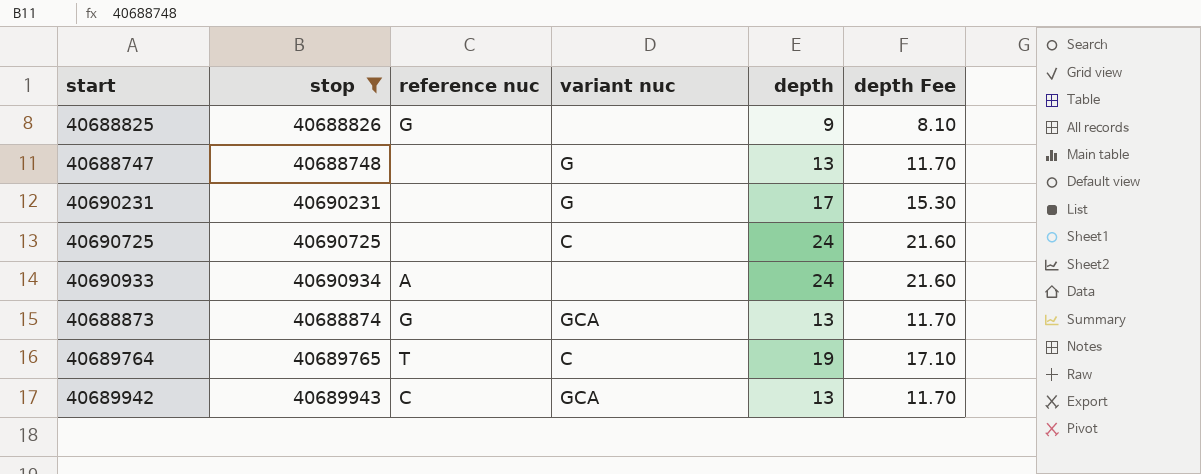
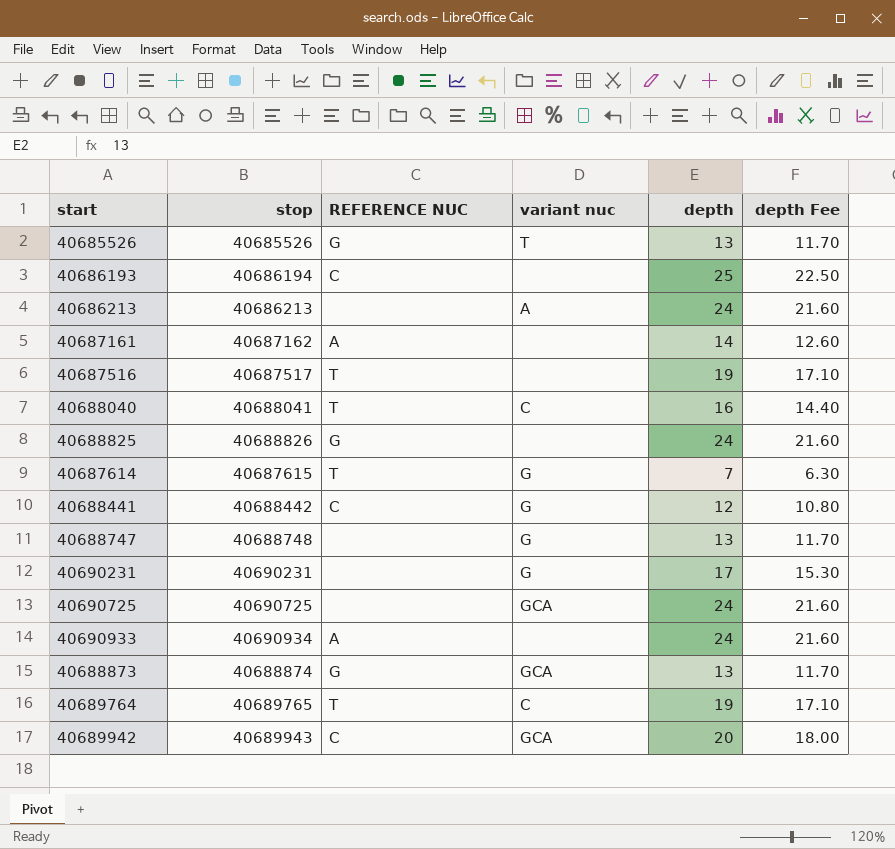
filter: stop >= 40688748 -> none
column name: reference nuc -> REFERENCE NUC
40688825 | depth: 9 -> 24
40688825 | depth Fee: 8.10 -> 21.60
40690725 | variant nuc: C -> GCA
40689942 | depth: 13 -> 20
40689942 | depth Fee: 11.70 -> 18.00

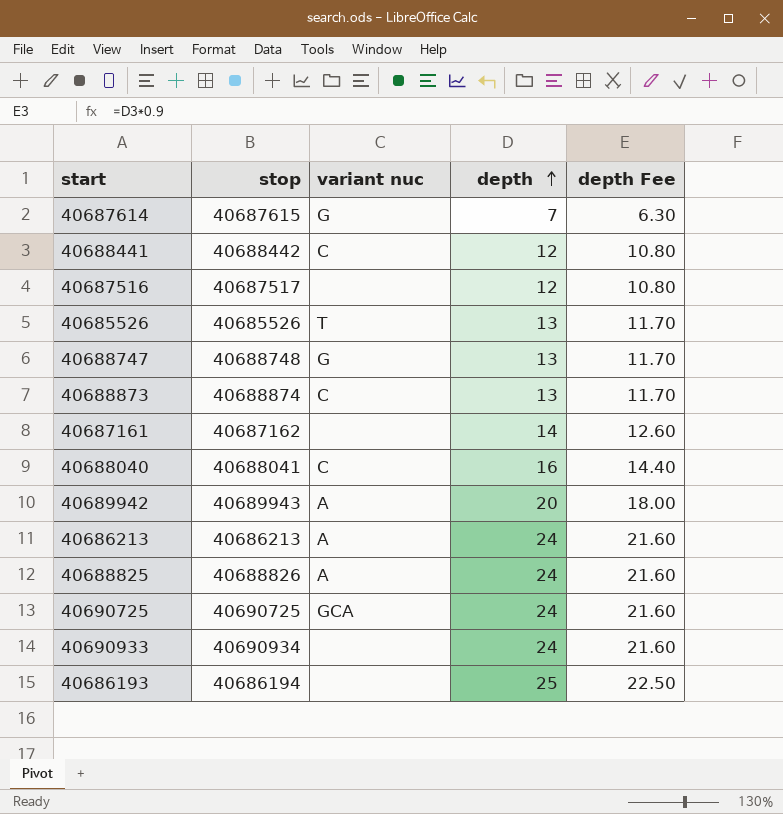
row order: none -> depth ascending
column REFERENCE NUC | position: 3 -> none
row 40690231: 40690231 | none | G | 17 | 15.30 -> none
row 40689764: 40689765 | T | C | 19 | 17.10 -> none
40688441 | variant nuc: G -> C
40687516 | depth: 19 -> 12
40687516 | depth Fee: 17.10 -> 10.80
40688873 | variant nuc: GCA -> C
40689942 | variant nuc: GCA -> A
40688825 | variant nuc: none -> A

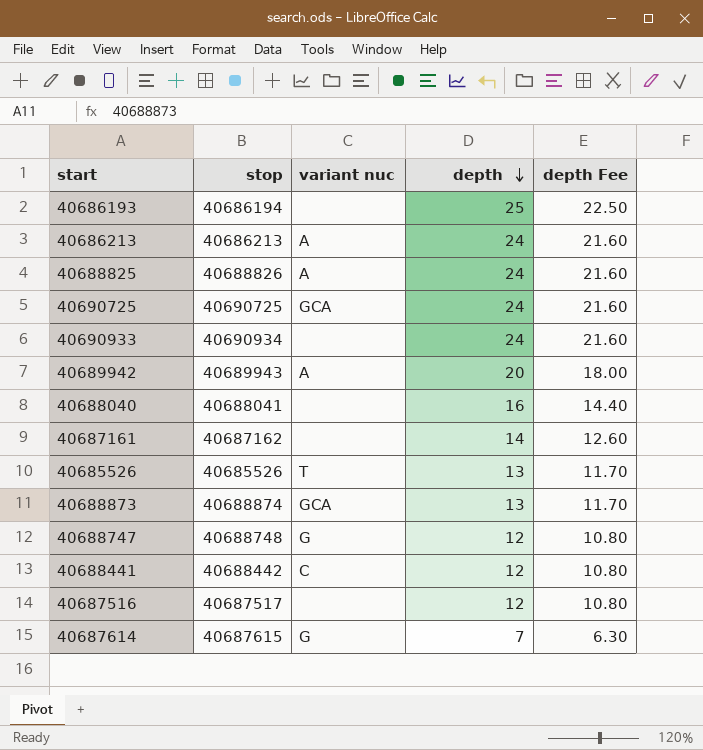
row order: depth ascending -> depth descending
40688040 | variant nuc: C -> none
40688873 | variant nuc: C -> GCA
40688747 | depth: 13 -> 12
40688747 | depth Fee: 11.70 -> 10.80

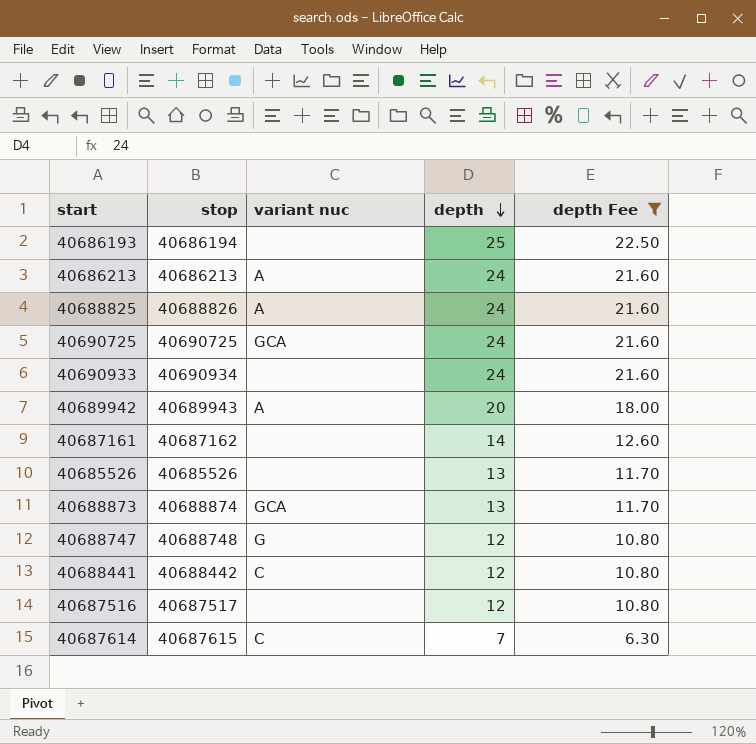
filter: none -> depth Fee != 14.40
40685526 | variant nuc: T -> none
40687614 | variant nuc: G -> C

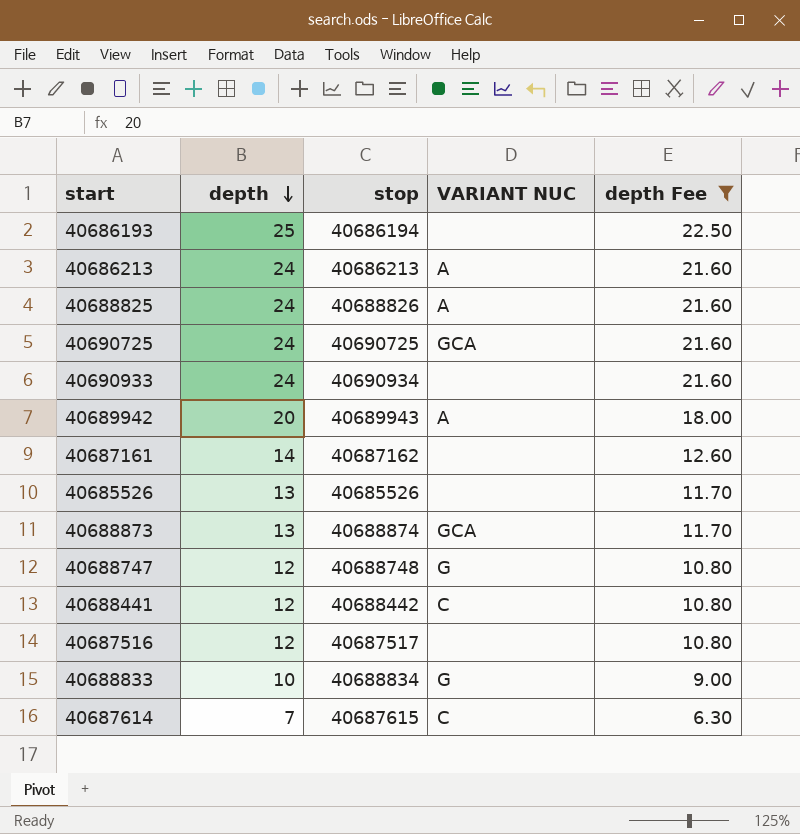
column depth | position: 4 -> 2
column name: variant nuc -> VARIANT NUC
row 40688833: none -> 10 | 40688834 | G | 9.00

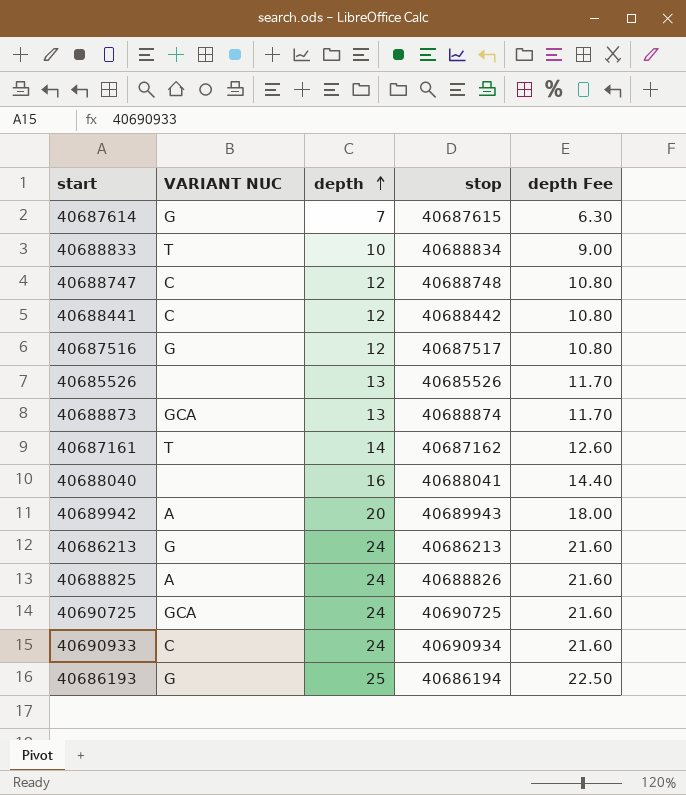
filter: depth Fee != 14.40 -> none
row order: depth descending -> depth ascending
column VARIANT NUC | position: 4 -> 2
40687614 | VARIANT NUC: C -> G
40688833 | VARIANT NUC: G -> T
40688747 | VARIANT NUC: G -> C
40687516 | VARIANT NUC: none -> G
40687161 | VARIANT NUC: none -> T
40686213 | VARIANT NUC: A -> G
40690933 | VARIANT NUC: none -> C
40686193 | VARIANT NUC: none -> G

